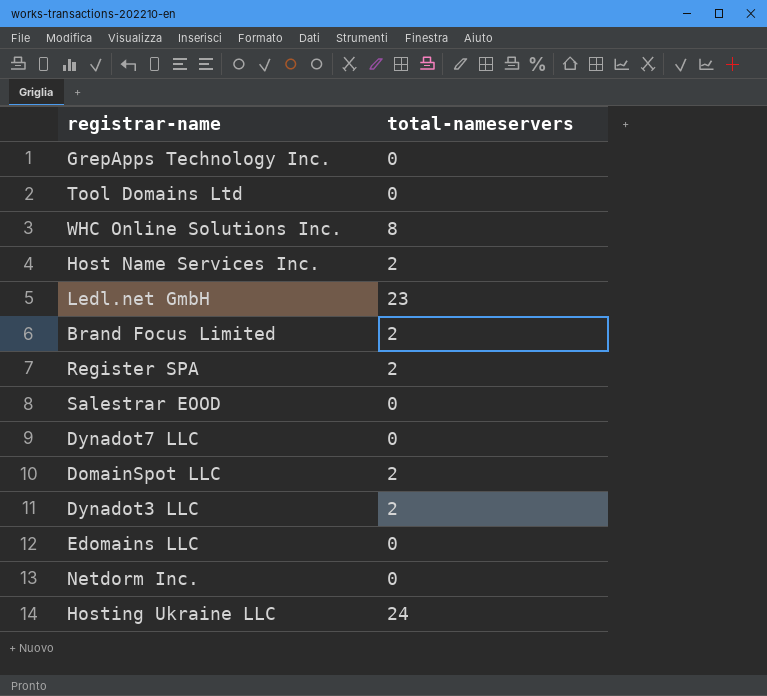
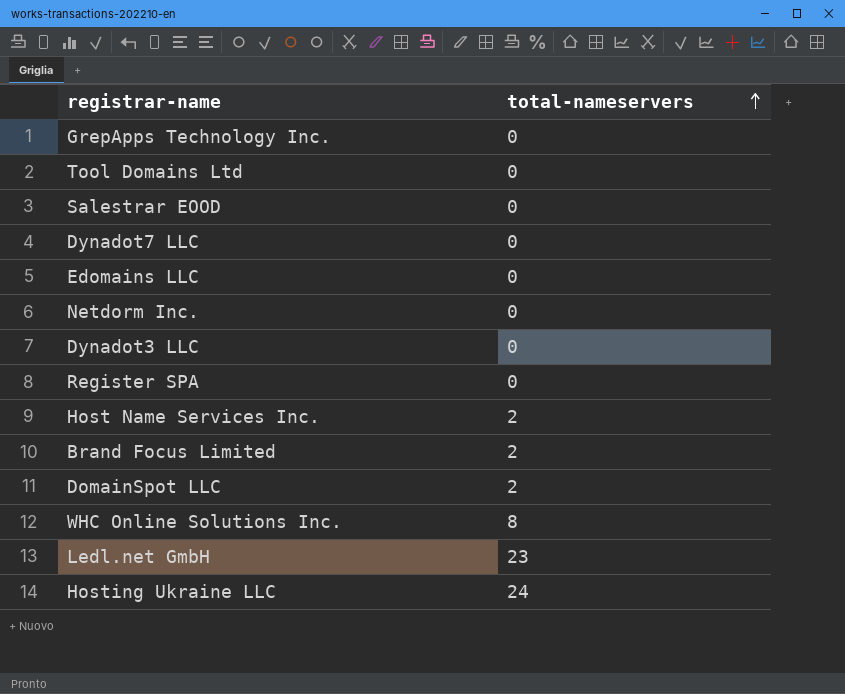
row order: none -> total-nameservers ascending
Dynadot3 LLC | total-nameservers: 2 -> 0
Register SPA | total-nameservers: 2 -> 0

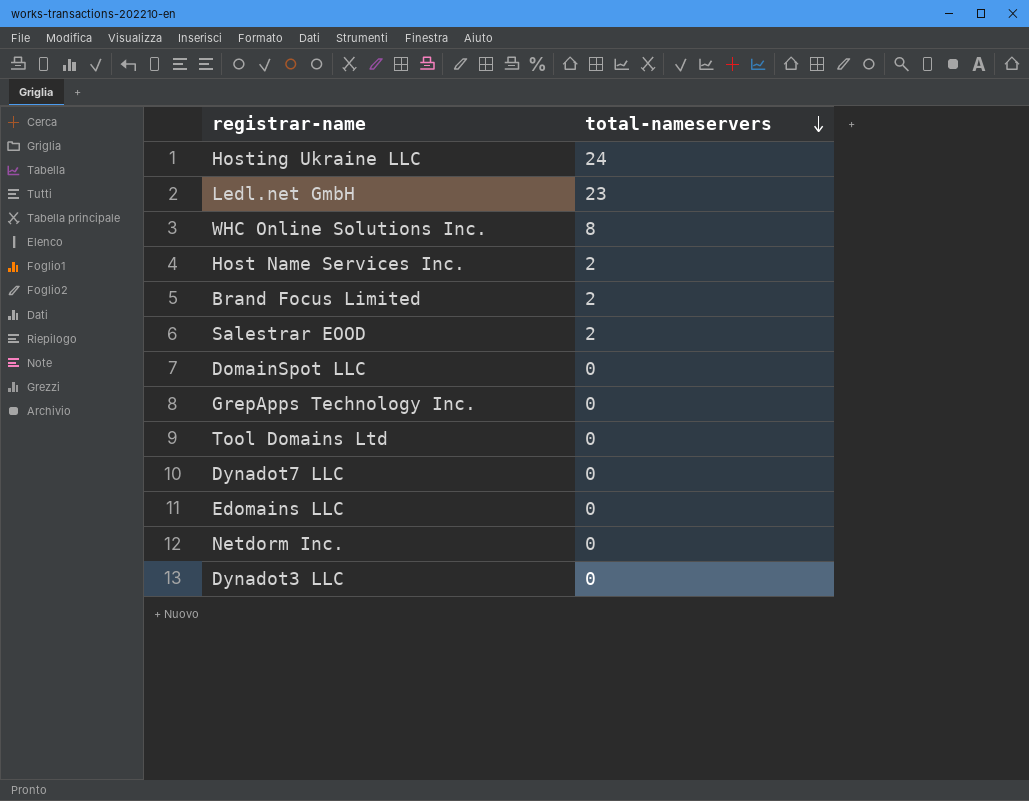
row order: total-nameservers ascending -> total-nameservers descending
row Register SPA: 0 -> none
Salestrar EOOD | total-nameservers: 0 -> 2
DomainSpot LLC | total-nameservers: 2 -> 0

